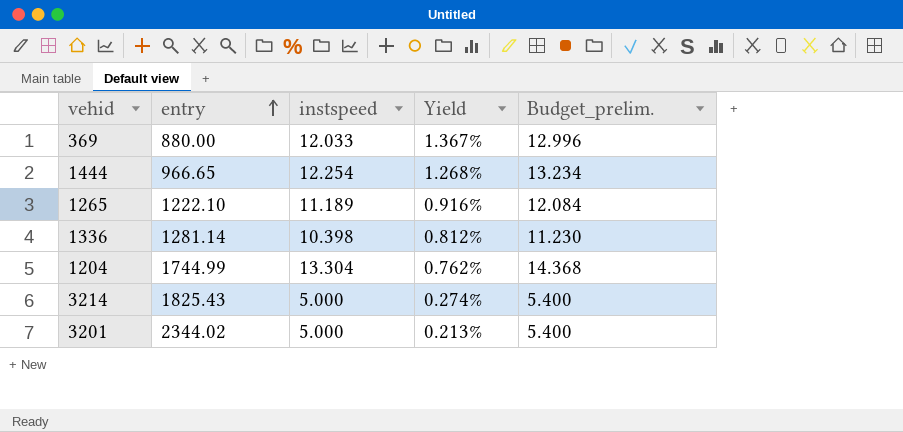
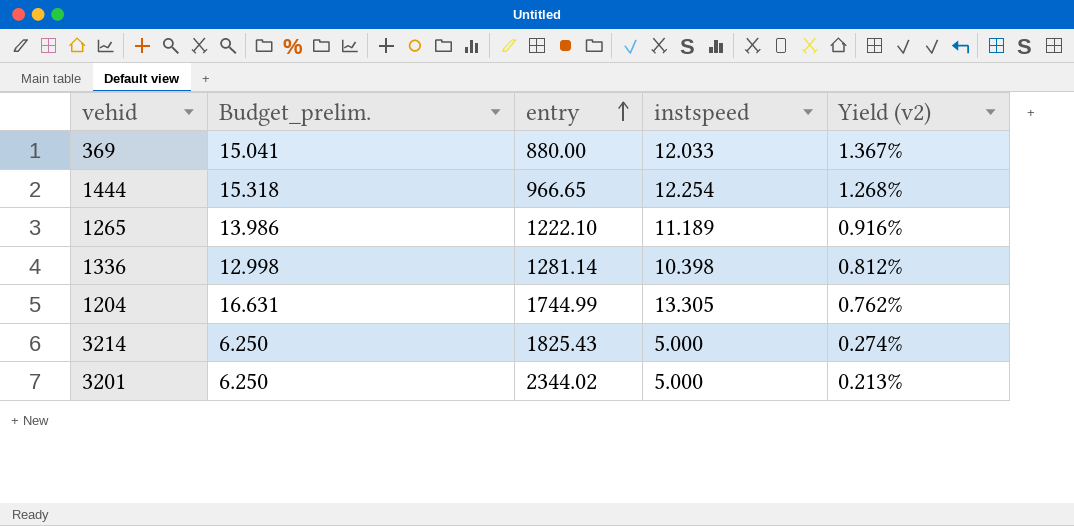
column Budget_prelim. | formula: [instspeed] * 1.08 -> [instspeed] * 1.25
column Budget_prelim. | position: 5 -> 2
column name: Yield -> Yield (v2)
1204 | instspeed: 13.304 -> 13.305

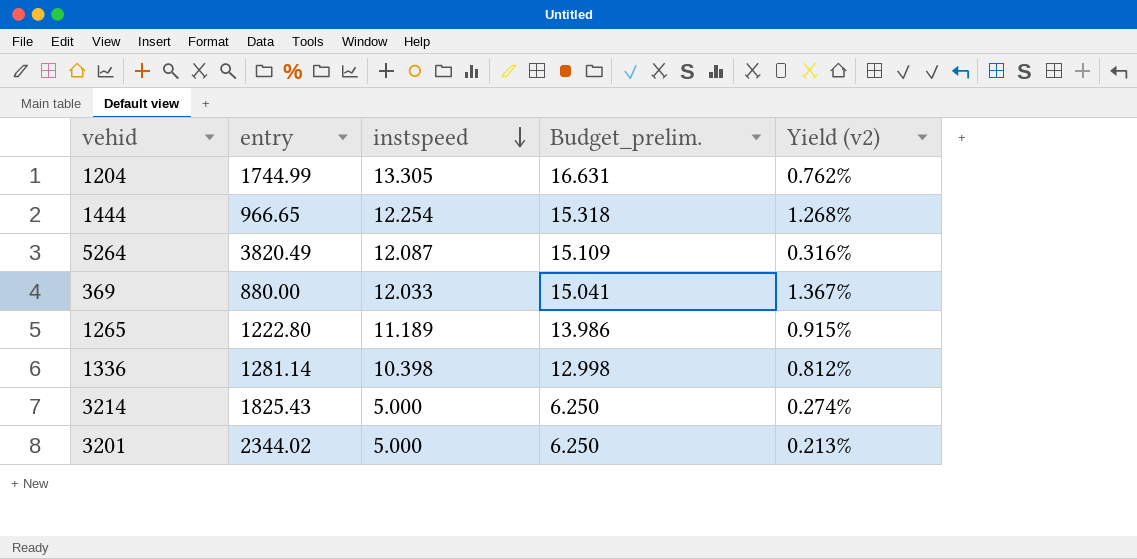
row order: entry ascending -> instspeed descending
column Budget_prelim. | position: 2 -> 4
row 5264: none -> 3820.49 | 12.087 | 15.109 | 0.316%
1265 | entry: 1222.10 -> 1222.80
1265 | Yield (v2): 0.916% -> 0.915%

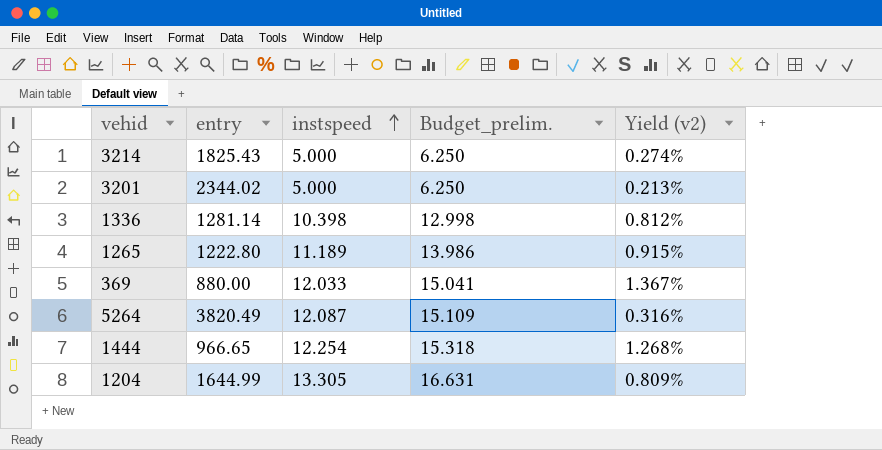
row order: instspeed descending -> instspeed ascending
1204 | entry: 1744.99 -> 1644.99
1204 | Yield (v2): 0.762% -> 0.809%

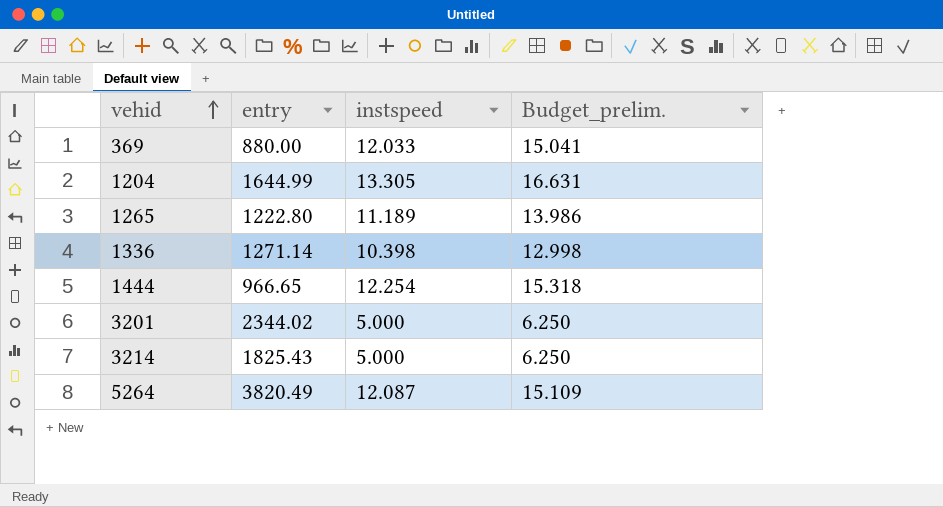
row order: instspeed ascending -> vehid ascending
column Yield (v2) | formula: [instspeed] / [entry] -> none
1336 | entry: 1281.14 -> 1271.14

